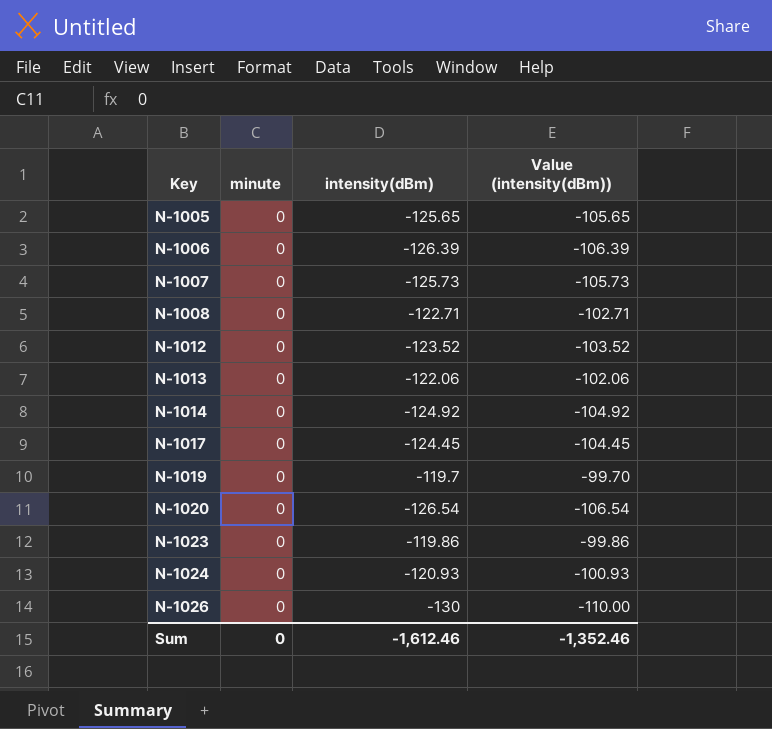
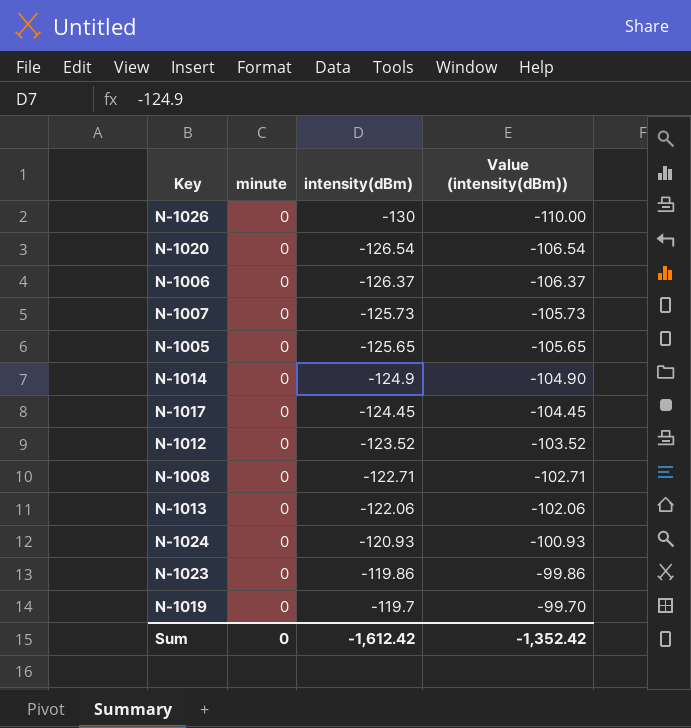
row order: Key ascending -> intensity(dBm) ascending
N-1006 | intensity(dBm): -126.39 -> -126.37
N-1006 | Value (intensity(dBm)): -106.39 -> -106.37
N-1014 | intensity(dBm): -124.92 -> -124.9
N-1014 | Value (intensity(dBm)): -104.92 -> -104.90
Sum | intensity(dBm): -1,612.46 -> -1,612.42
Sum | Value (intensity(dBm)): -1,352.46 -> -1,352.42

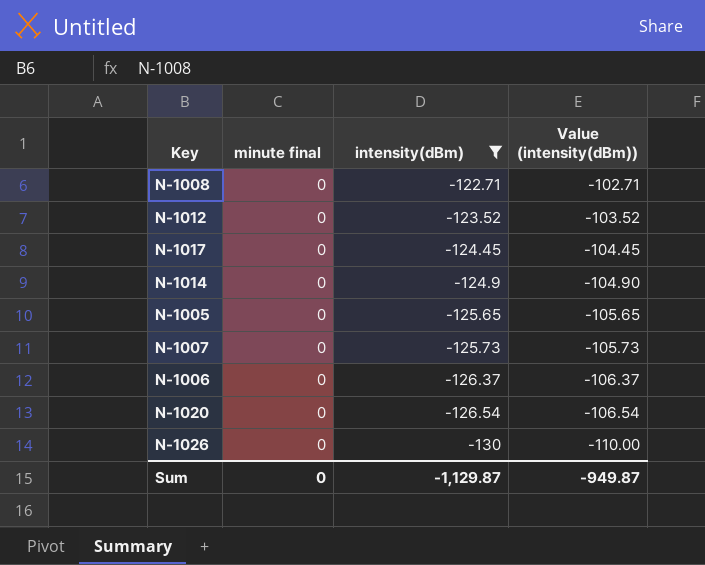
filter: none -> intensity(dBm) <= -122.71
row order: intensity(dBm) ascending -> intensity(dBm) descending
column name: minute -> minute final
Sum | intensity(dBm): -1,612.42 -> -1,129.87
Sum | Value (intensity(dBm)): -1,352.42 -> -949.87

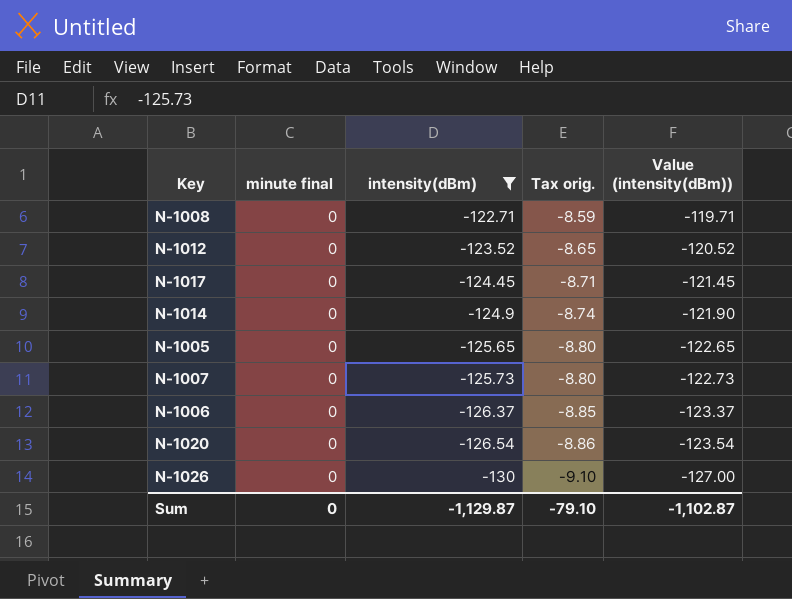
column Tax orig. | formula: none -> [intensity(dBm)] * 0.07
column Value (intensity(dBm)) | formula: [intensity(dBm)] + 20 -> [intensity(dBm)] + 3
Sum | Value (intensity(dBm)): -949.87 -> -1,102.87

